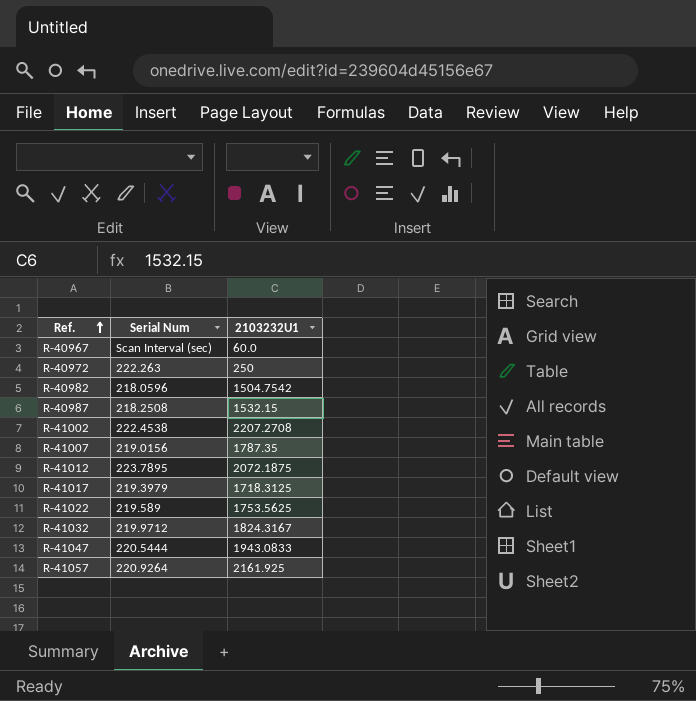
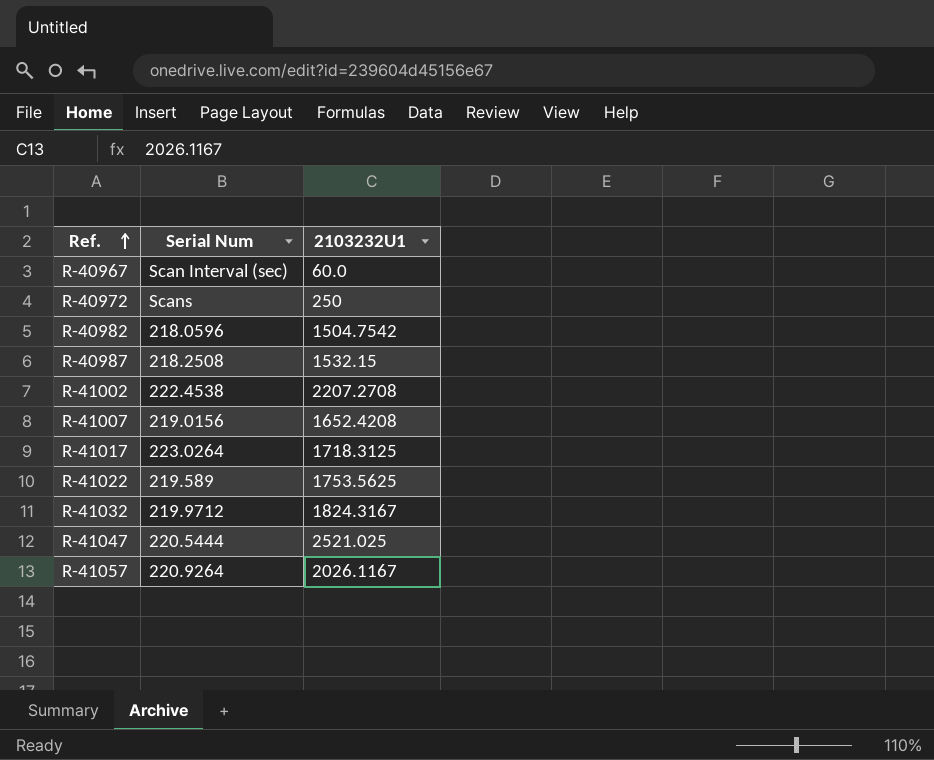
row R-41012: 223.7895 | 2072.1875 -> none
R-40972 | Serial Num: 222.263 -> Scans
R-41007 | 2103232U1: 1787.35 -> 1652.4208
R-41017 | Serial Num: 219.3979 -> 223.0264
R-41047 | 2103232U1: 1943.0833 -> 2521.025
R-41057 | 2103232U1: 2161.925 -> 2026.1167

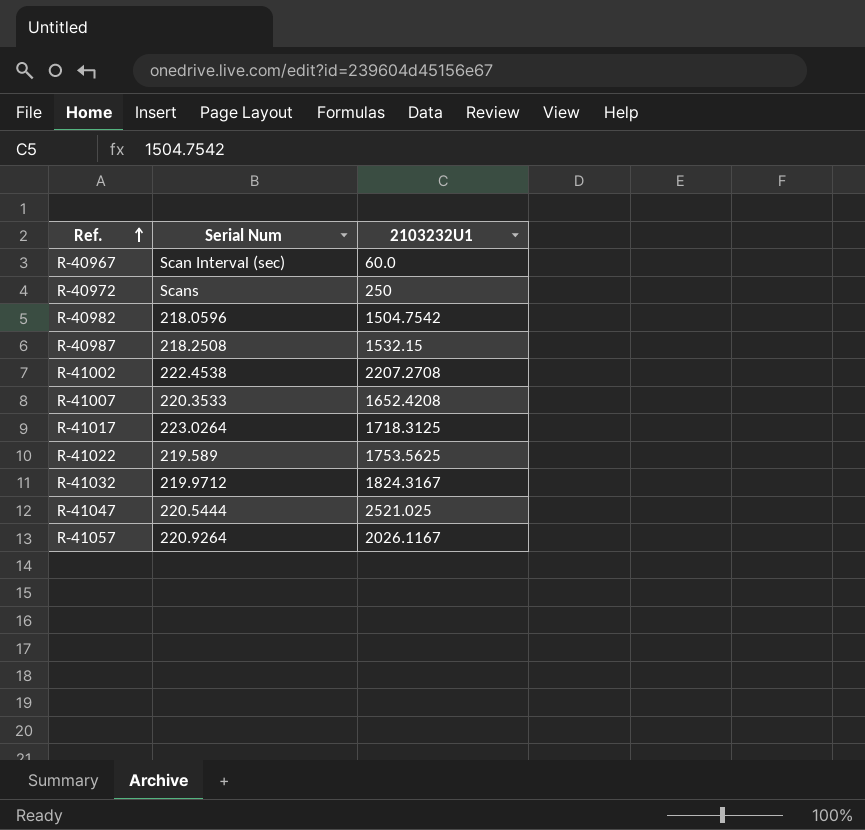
R-41007 | Serial Num: 219.0156 -> 220.3533

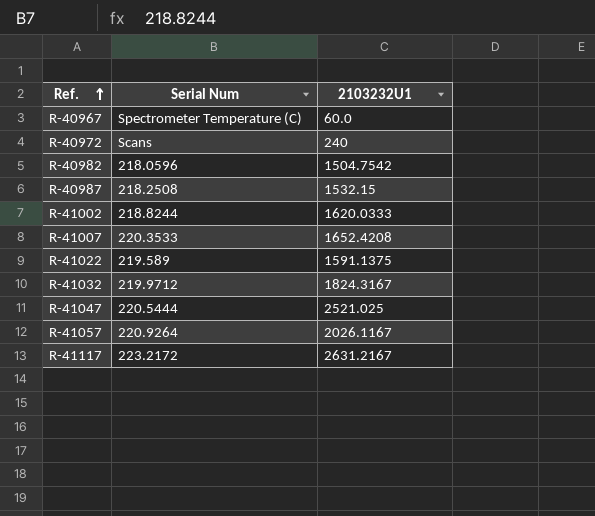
row R-41017: 223.0264 | 1718.3125 -> none
R-40967 | Serial Num: Scan Interval (sec) -> Spectrometer Temperature (C)
R-40972 | 2103232U1: 250 -> 240
R-41002 | Serial Num: 222.4538 -> 218.8244
R-41002 | 2103232U1: 2207.2708 -> 1620.0333
R-41022 | 2103232U1: 1753.5625 -> 1591.1375
row R-41117: none -> 223.2172 | 2631.2167

